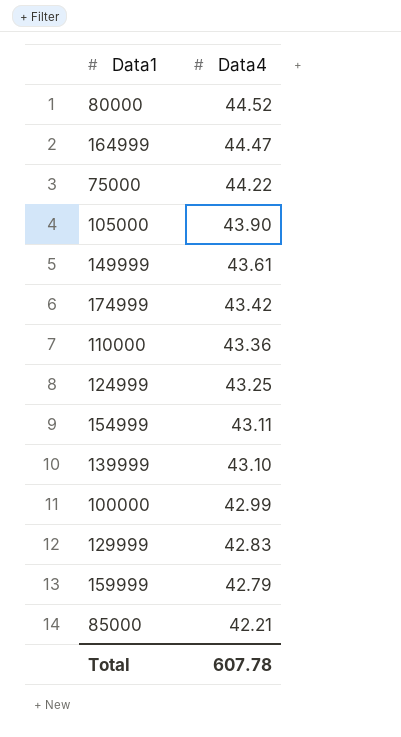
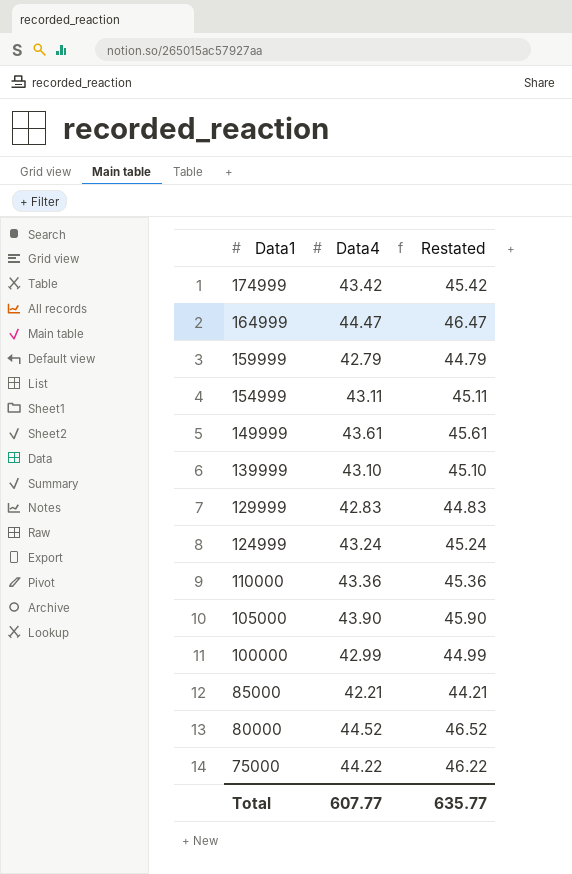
row order: Data4 descending -> Data1 descending
column Restated | formula: none -> [Data4] + 2
124999 | Data4: 43.25 -> 43.24
Total | Data4: 607.78 -> 607.77

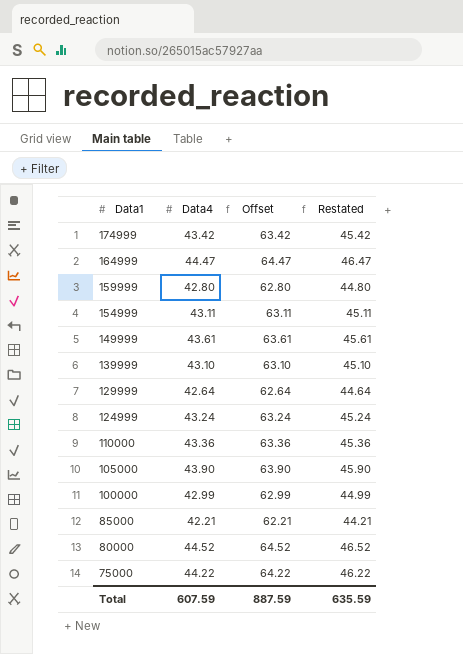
column Offset | formula: none -> [Data4] + 20
159999 | Data4: 42.79 -> 42.80
159999 | Restated: 44.79 -> 44.80
129999 | Data4: 42.83 -> 42.64
129999 | Restated: 44.83 -> 44.64
Total | Data4: 607.77 -> 607.59
Total | Restated: 635.77 -> 635.59

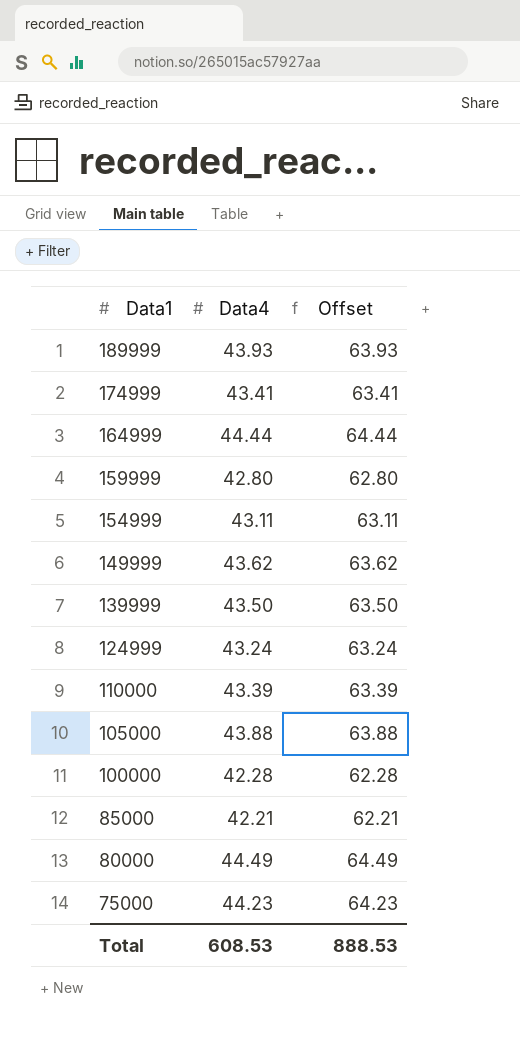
column Restated | formula: [Data4] + 2 -> none
row 129999: 42.64 | 62.64 | 44.64 -> none
row 189999: none -> 43.93 | 63.93
174999 | Data4: 43.42 -> 43.41
174999 | Offset: 63.42 -> 63.41
164999 | Data4: 44.47 -> 44.44
164999 | Offset: 64.47 -> 64.44
149999 | Data4: 43.61 -> 43.62
149999 | Offset: 63.61 -> 63.62
139999 | Data4: 43.10 -> 43.50
139999 | Offset: 63.10 -> 63.50
110000 | Data4: 43.36 -> 43.39
110000 | Offset: 63.36 -> 63.39
105000 | Data4: 43.90 -> 43.88
105000 | Offset: 63.90 -> 63.88
100000 | Data4: 42.99 -> 42.28
100000 | Offset: 62.99 -> 62.28
80000 | Data4: 44.52 -> 44.49
80000 | Offset: 64.52 -> 64.49
75000 | Data4: 44.22 -> 44.23
75000 | Offset: 64.22 -> 64.23
Total | Data4: 607.59 -> 608.53
Total | Offset: 887.59 -> 888.53

